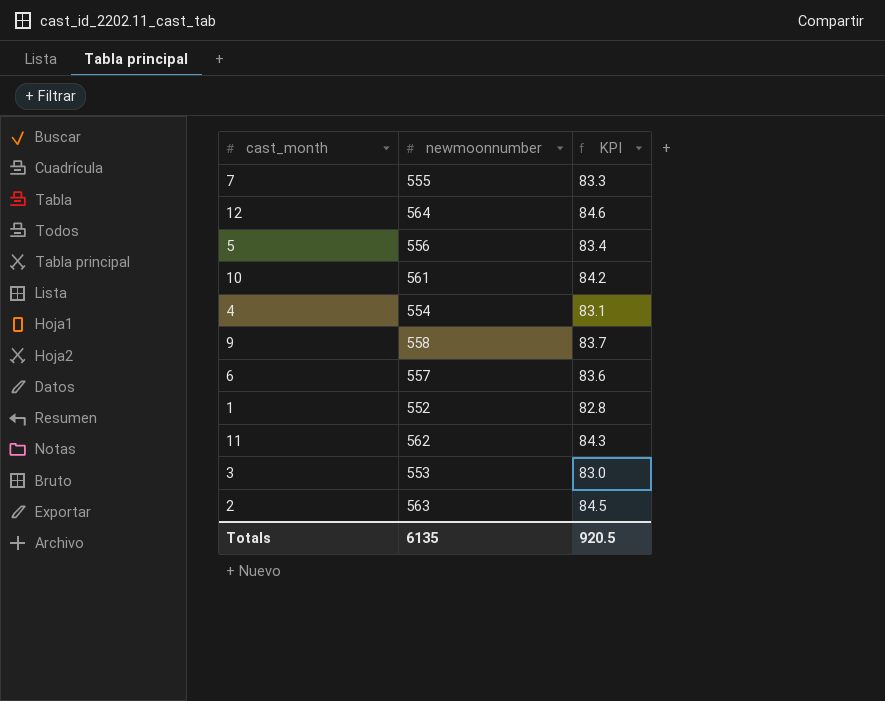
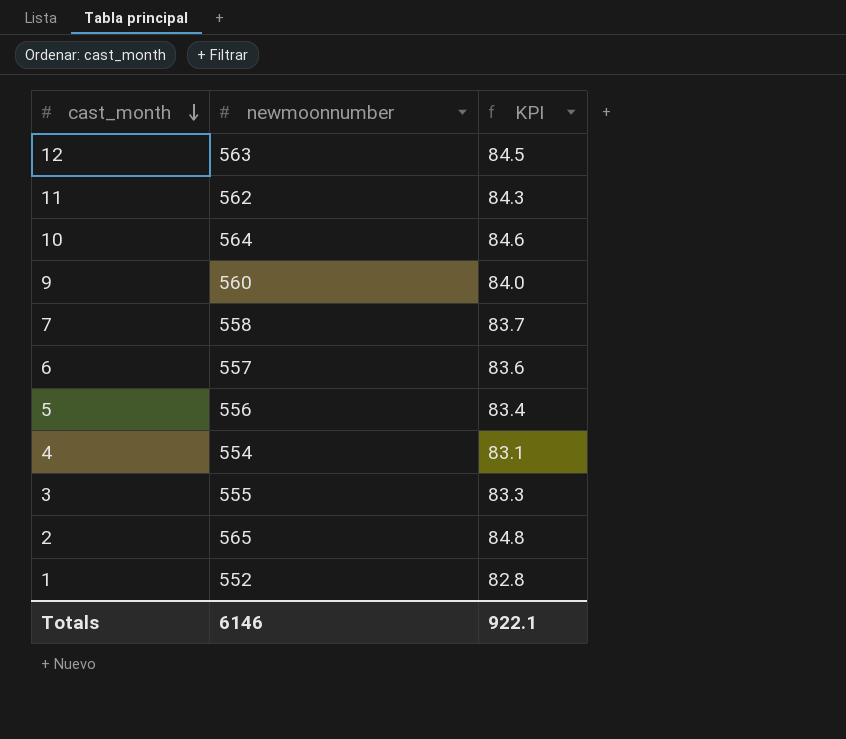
row order: none -> cast_month descending
12 | newmoonnumber: 564 -> 563
12 | KPI: 84.6 -> 84.5
10 | newmoonnumber: 561 -> 564
10 | KPI: 84.2 -> 84.6
9 | newmoonnumber: 558 -> 560
9 | KPI: 83.7 -> 84.0
7 | newmoonnumber: 555 -> 558
7 | KPI: 83.3 -> 83.7
3 | newmoonnumber: 553 -> 555
3 | KPI: 83.0 -> 83.3
2 | newmoonnumber: 563 -> 565
2 | KPI: 84.5 -> 84.8
Totals | newmoonnumber: 6135 -> 6146
Totals | KPI: 920.5 -> 922.1

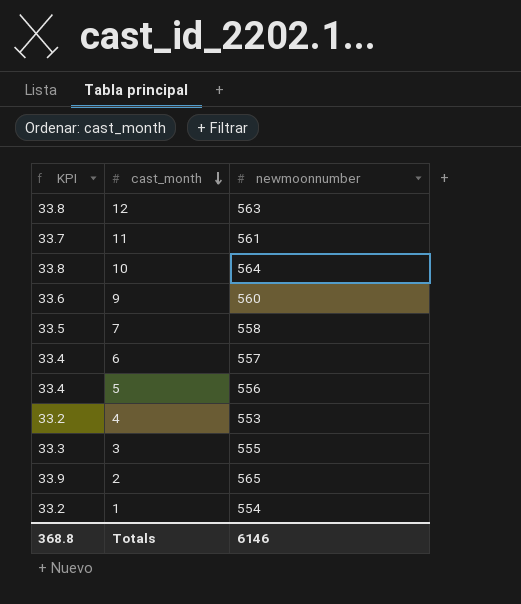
column KPI | formula: [newmoonnumber] * 0.15 -> [newmoonnumber] * 0.06
column KPI | position: 3 -> 1
11 | newmoonnumber: 562 -> 561
4 | newmoonnumber: 554 -> 553
1 | newmoonnumber: 552 -> 554
Totals | KPI: 922.1 -> 368.8

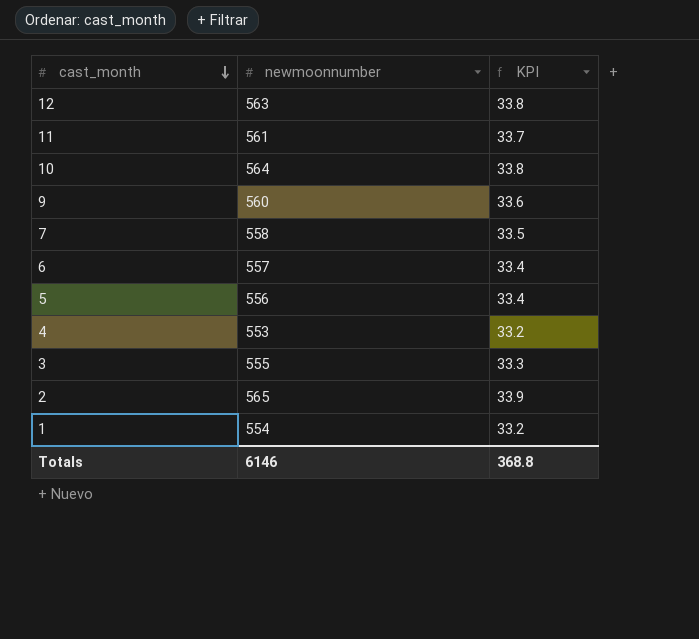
column KPI | position: 1 -> 3

